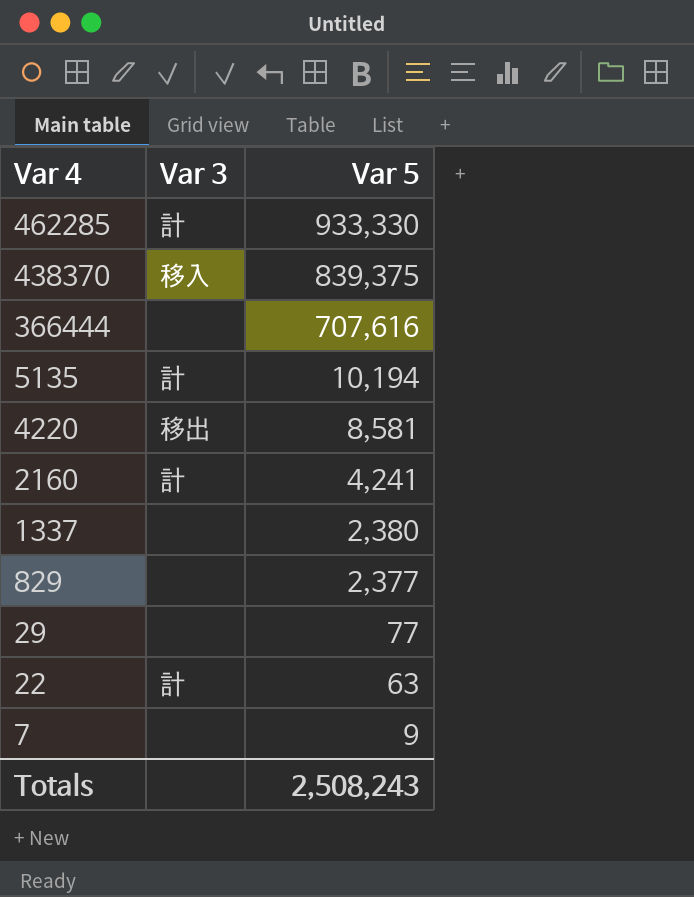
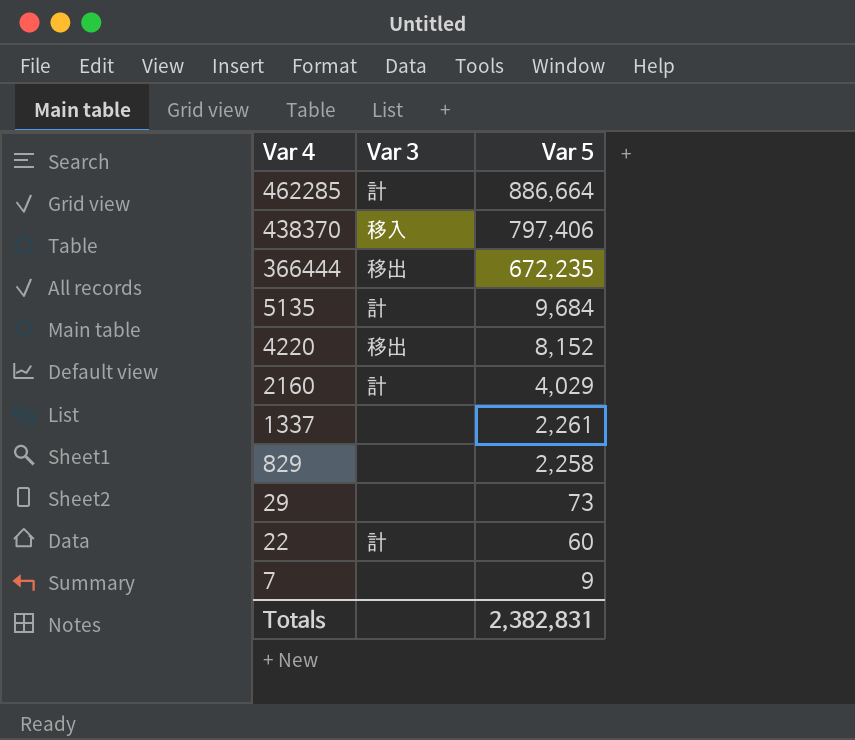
462285 | Var 5: 933,330 -> 886,664
438370 | Var 5: 839,375 -> 797,406
366444 | Var 3: none -> 移出
366444 | Var 5: 707,616 -> 672,235
5135 | Var 5: 10,194 -> 9,684
4220 | Var 5: 8,581 -> 8,152
2160 | Var 5: 4,241 -> 4,029
1337 | Var 5: 2,380 -> 2,261
829 | Var 5: 2,377 -> 2,258
29 | Var 5: 77 -> 73
22 | Var 5: 63 -> 60
Totals | Var 5: 2,508,243 -> 2,382,831

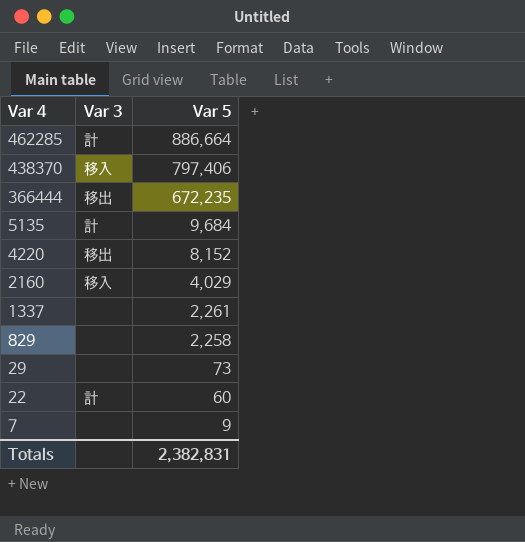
2160 | Var 3: 計 -> 移入

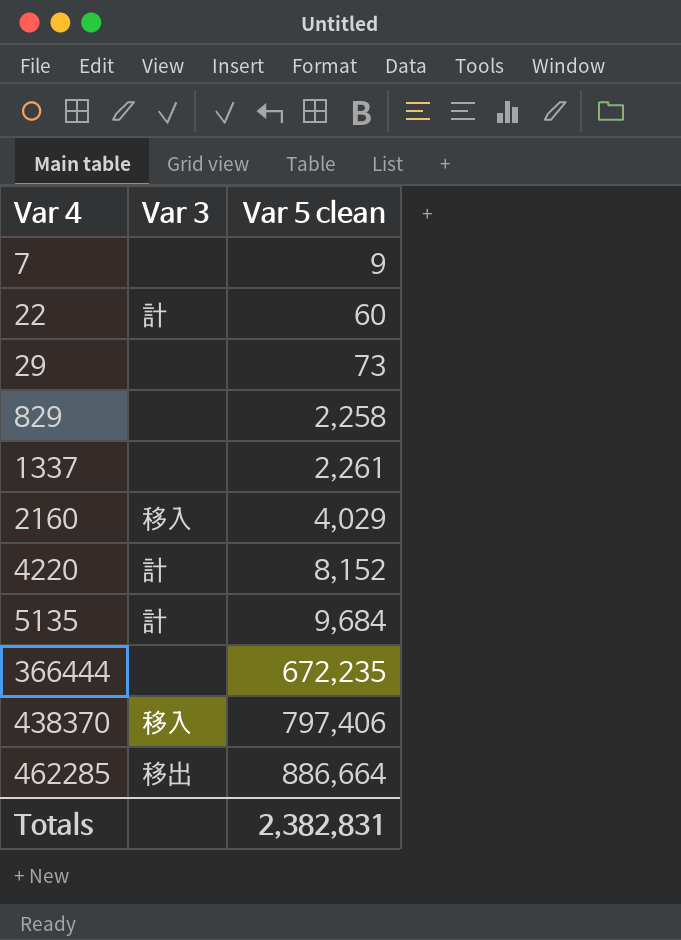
row order: Var 4 descending -> Var 4 ascending
column name: Var 5 -> Var 5 clean
4220 | Var 3: 移出 -> 計
366444 | Var 3: 移出 -> none
462285 | Var 3: 計 -> 移出

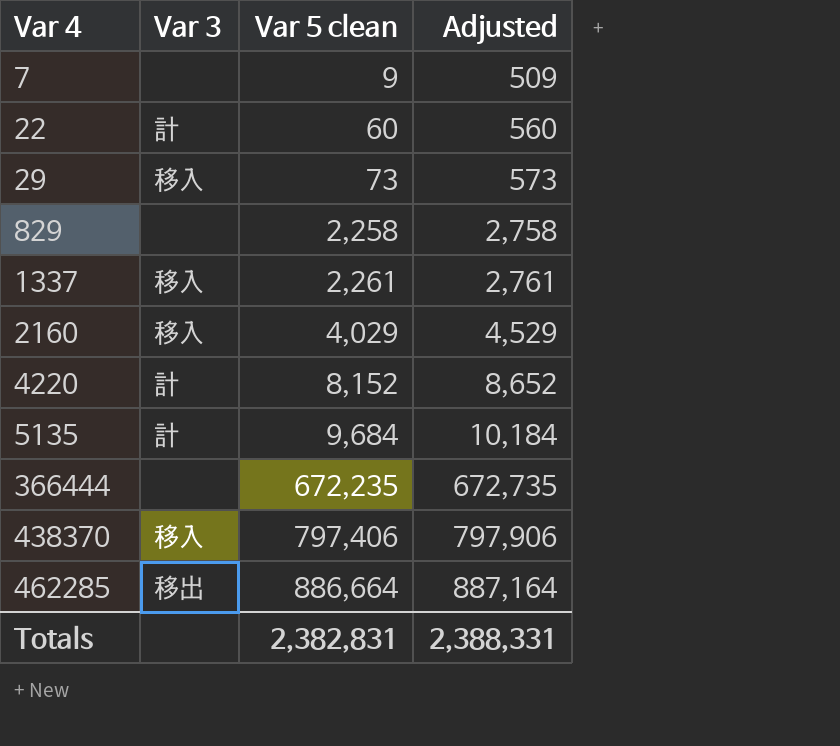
column Adjusted | formula: none -> [Var 5 clean] + 500
29 | Var 3: none -> 移入
1337 | Var 3: none -> 移入

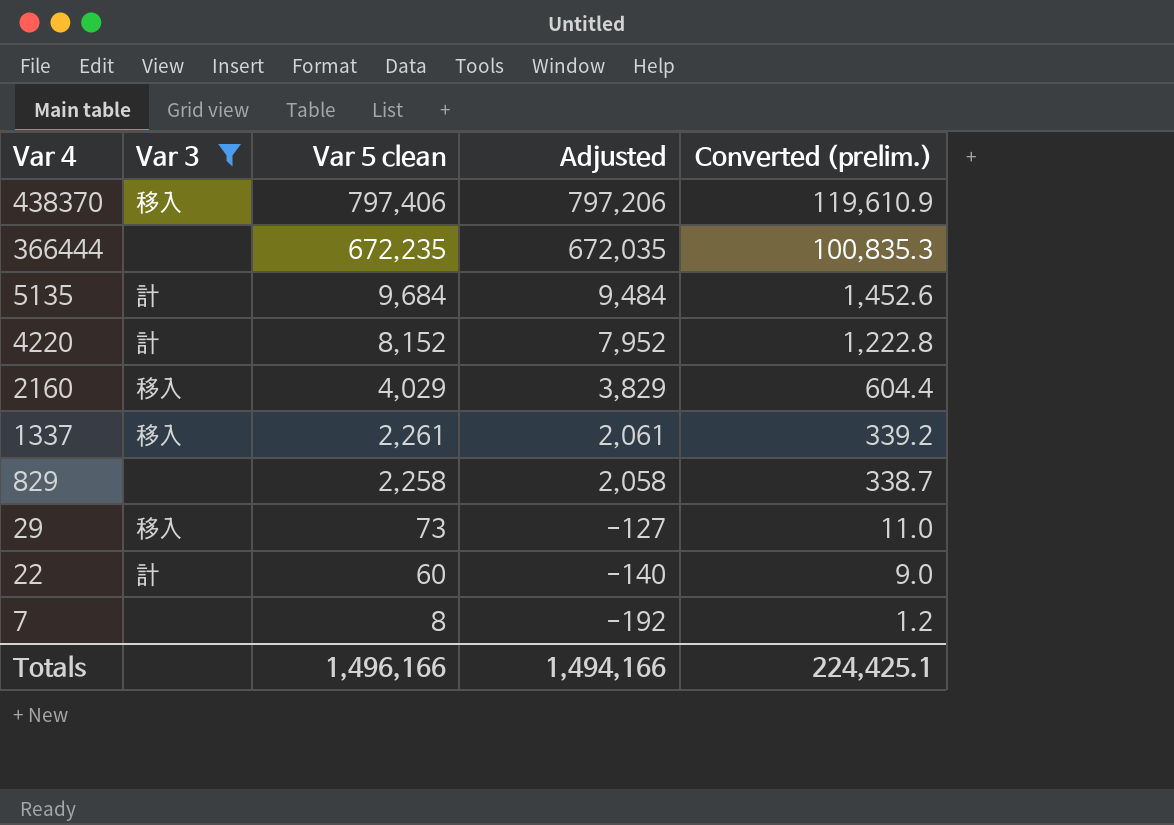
filter: none -> Var 3 != 移出
row order: Var 4 ascending -> Var 4 descending
column Adjusted | formula: [Var 5 clean] + 500 -> [Var 5 clean] - 200
column Converted (prelim.) | formula: none -> [Var 5 clean] * 0.15
7 | Var 5 clean: 9 -> 8
Totals | Var 5 clean: 2,382,831 -> 1,496,166
Totals | Adjusted: 2,388,331 -> 1,494,166

